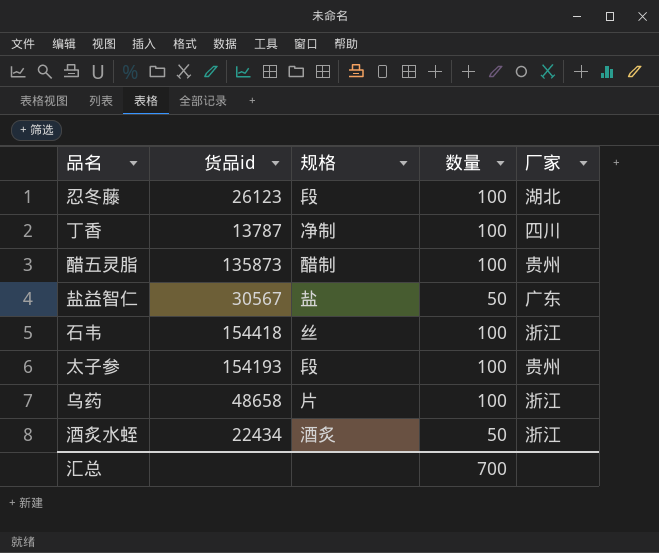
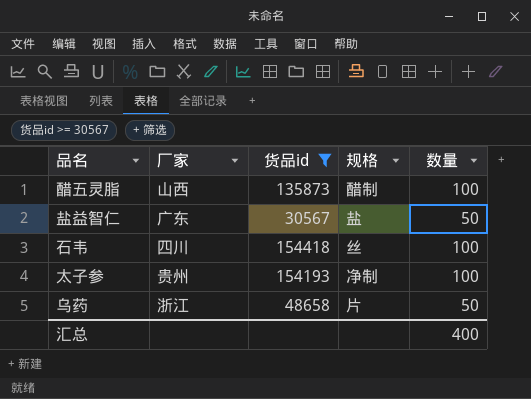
filter: none -> 货品id >= 30567
column 厂家 | position: 5 -> 2
醋五灵脂 | 厂家: 贵州 -> 山西
石韦 | 厂家: 浙江 -> 四川
太子参 | 规格: 段 -> 净制
乌药 | 数量: 100 -> 50
汇总 | 数量: 700 -> 400

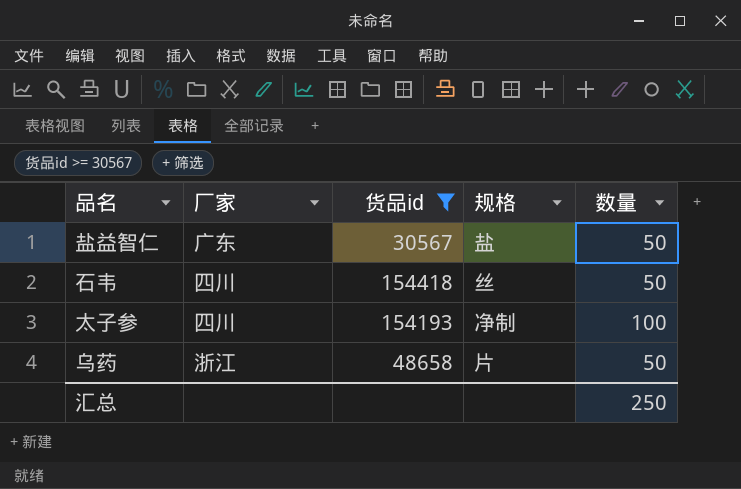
row 醋五灵脂: 山西 | 135873 | 醋制 | 100 -> none
石韦 | 数量: 100 -> 50
太子参 | 厂家: 贵州 -> 四川
汇总 | 数量: 400 -> 250

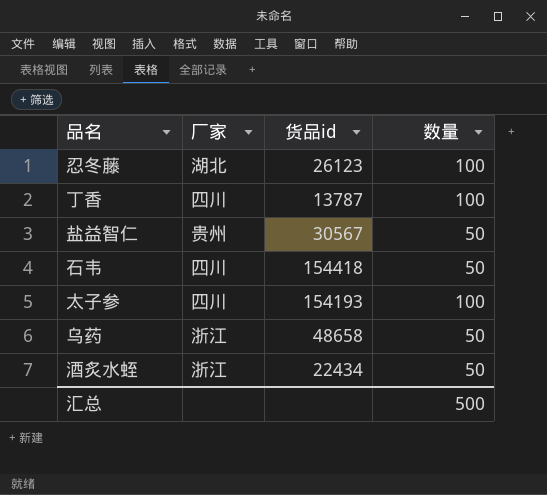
filter: 货品id >= 30567 -> none
column 规格 | position: 4 -> none
盐益智仁 | 厂家: 广东 -> 贵州
汇总 | 数量: 250 -> 500

